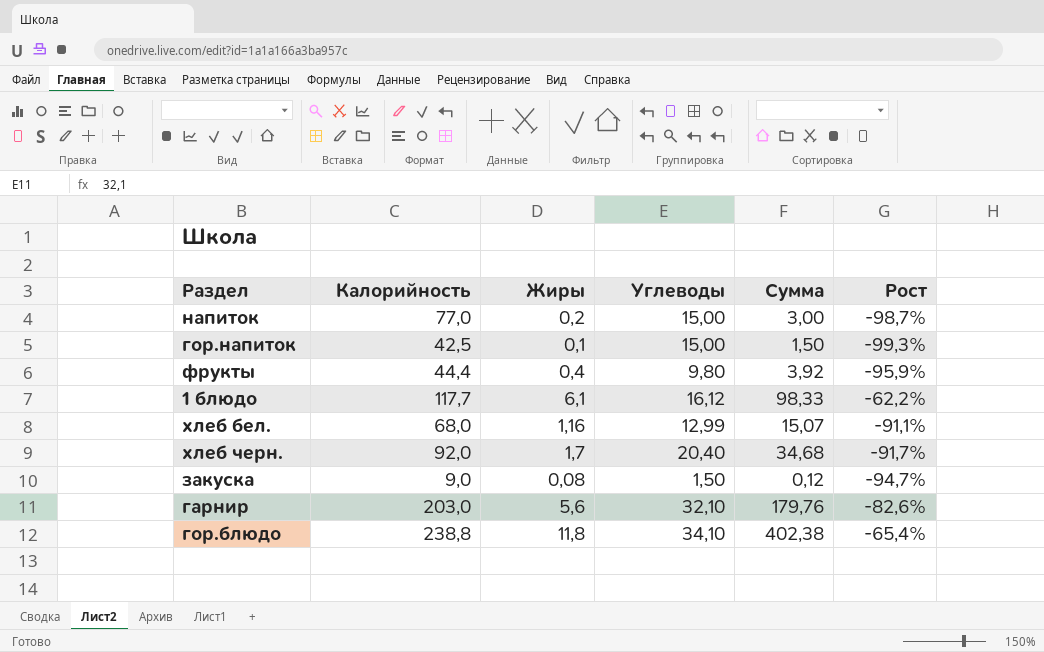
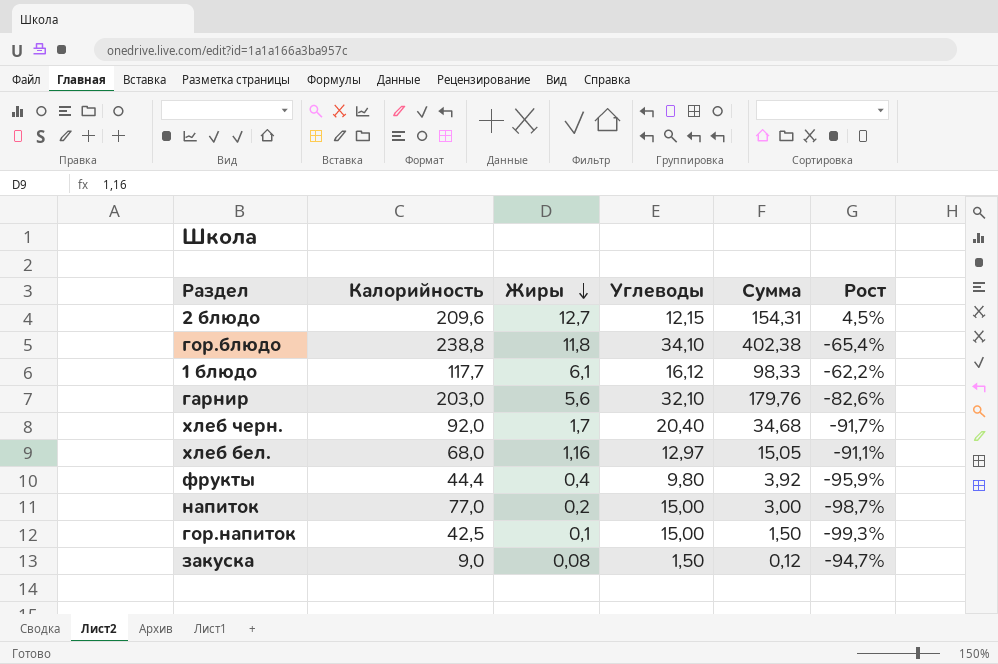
row order: none -> Жиры descending
row 2 блюдо: none -> 209,6 | 12,7 | 12,15 | 154,31 | 4,5%
хлеб бел. | Углеводы: 12,99 -> 12,97
хлеб бел. | Сумма: 15,07 -> 15,05

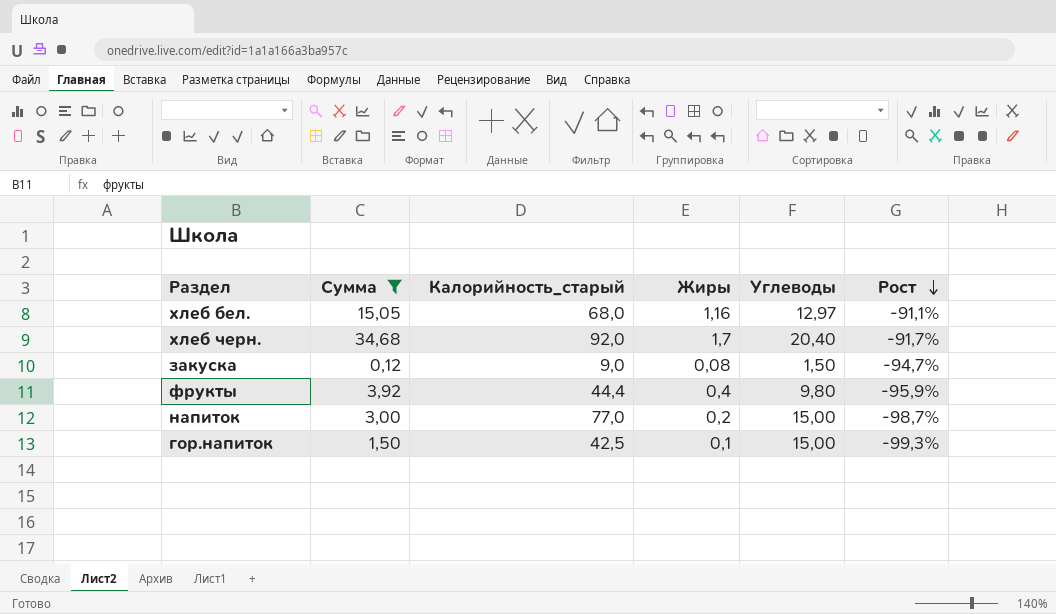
filter: none -> Сумма <= 34,68
row order: Жиры descending -> Рост descending
column Сумма | position: 5 -> 2
column name: Калорийность -> Калорийность_старый

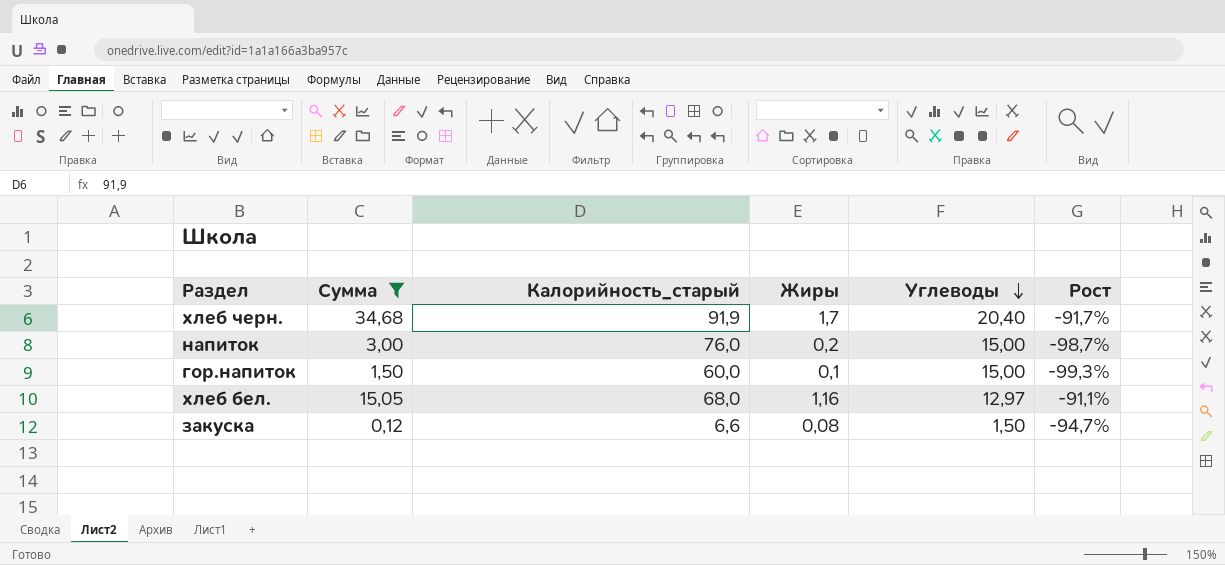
row order: Рост descending -> Углеводы descending
row фрукты: 3,92 | 44,4 | 0,4 | 9,80 | -95,9% -> none
хлеб черн. | Калорийность_старый: 92,0 -> 91,9
напиток | Калорийность_старый: 77,0 -> 76,0
гор.напиток | Калорийность_старый: 42,5 -> 60,0
закуска | Калорийность_старый: 9,0 -> 6,6

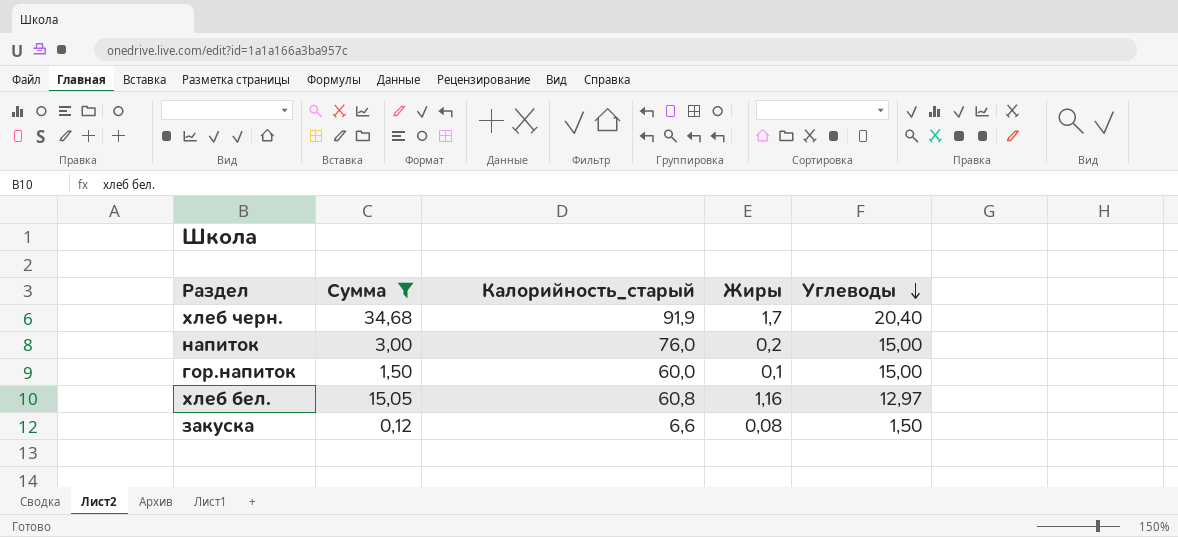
column Рост | formula: ([Жиры] - [Углеводы]) / [Углеводы] -> none
хлеб бел. | Калорийность_старый: 68,0 -> 60,8

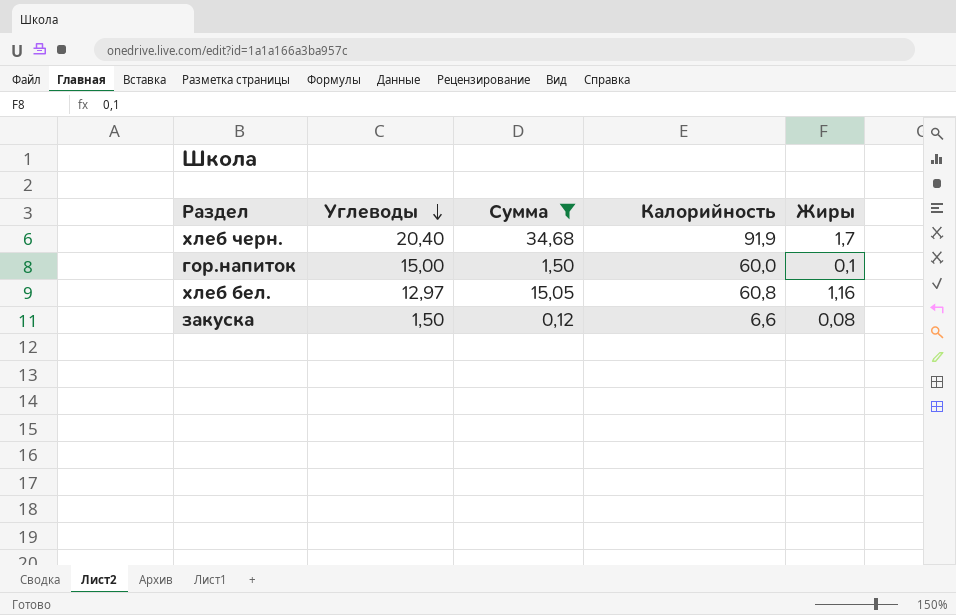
column Углеводы | position: 5 -> 2
column name: Калорийность_старый -> Калорийность
row напиток: 3,00 | 76,0 | 0,2 | 15,00 -> none

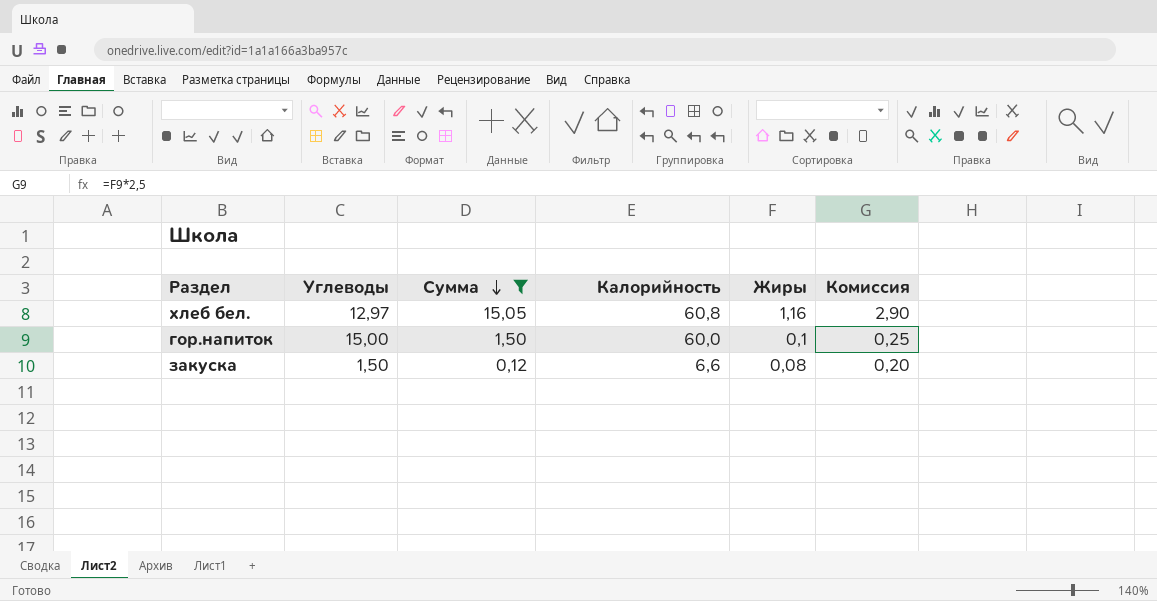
row order: Углеводы descending -> Сумма descending
column Комиссия | formula: none -> [Жиры] * 2,5
row хлеб черн.: 20,40 | 34,68 | 91,9 | 1,7 -> none

